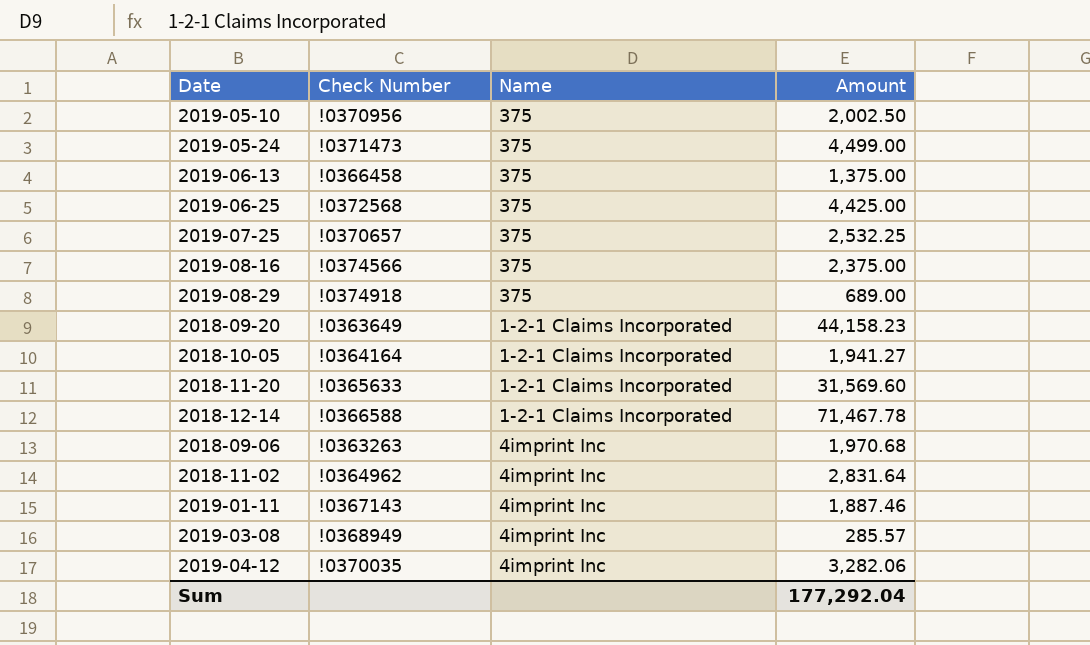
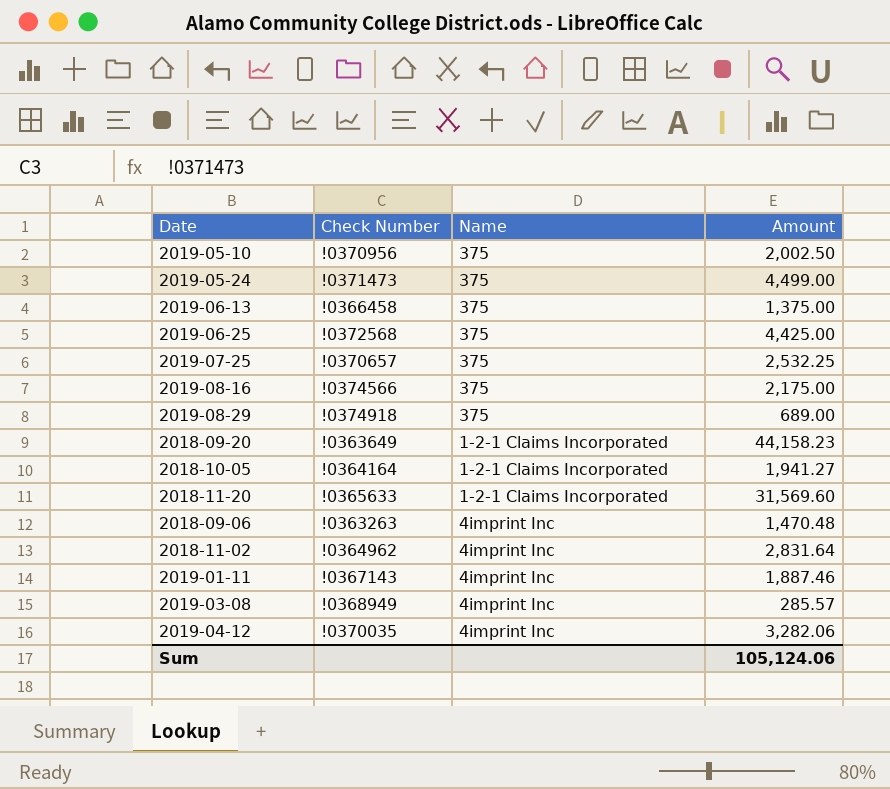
row 2018-12-14: !0366588 | 1-2-1 Claims Incorporated | 71,467.78 -> none
2019-08-16 | Amount: 2,375.00 -> 2,175.00
2018-09-06 | Amount: 1,970.68 -> 1,470.48
Sum | Amount: 177,292.04 -> 105,124.06

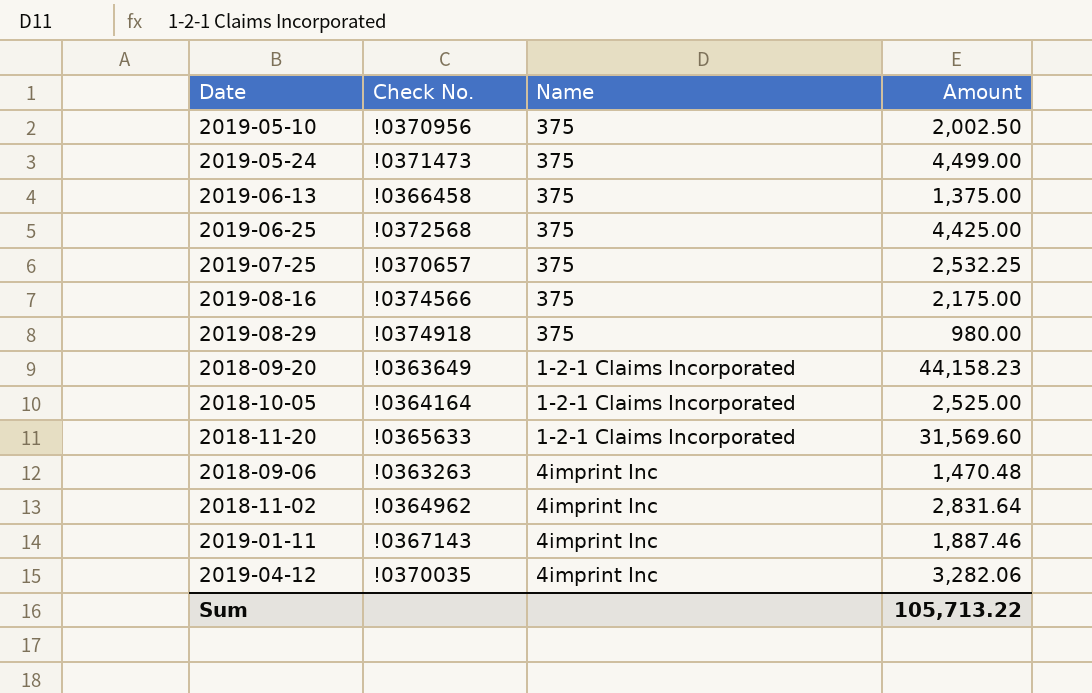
column name: Check Number -> Check No.
row 2019-03-08: !0368949 | 4imprint Inc | 285.57 -> none
2019-08-29 | Amount: 689.00 -> 980.00
2018-10-05 | Amount: 1,941.27 -> 2,525.00
Sum | Amount: 105,124.06 -> 105,713.22

